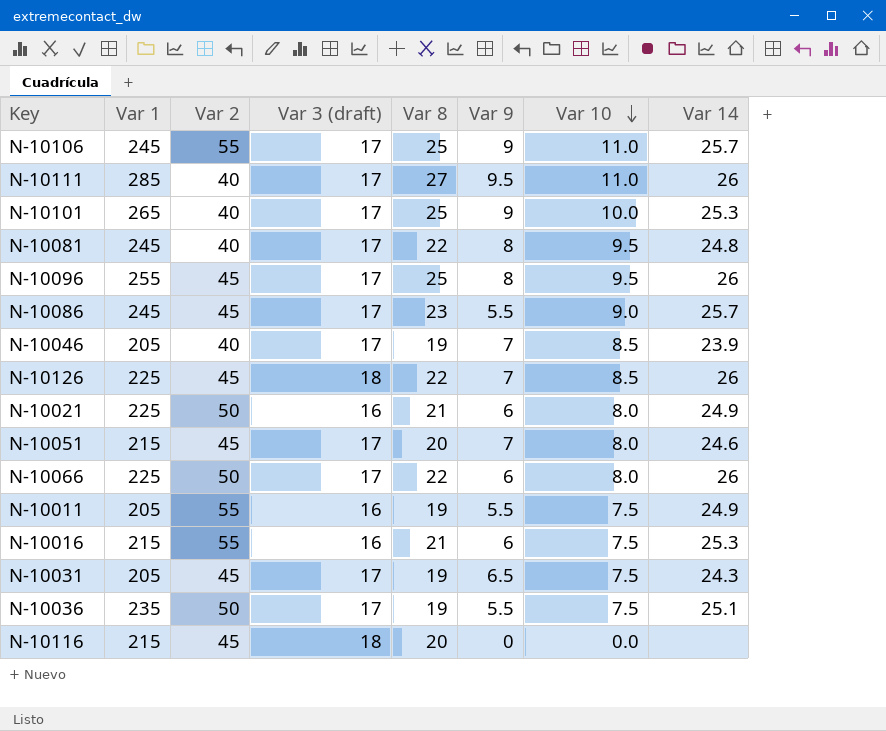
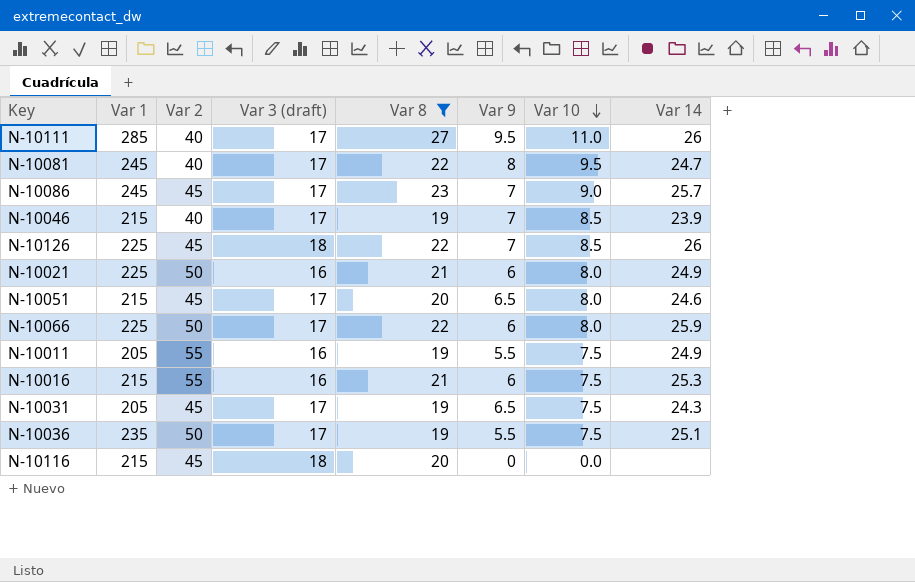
filter: none -> Var 8 != 25
N-10081 | Var 14: 24.8 -> 24.7
N-10086 | Var 9: 5.5 -> 7
N-10046 | Var 1: 205 -> 215
N-10051 | Var 9: 7 -> 6.5
N-10066 | Var 14: 26 -> 25.9

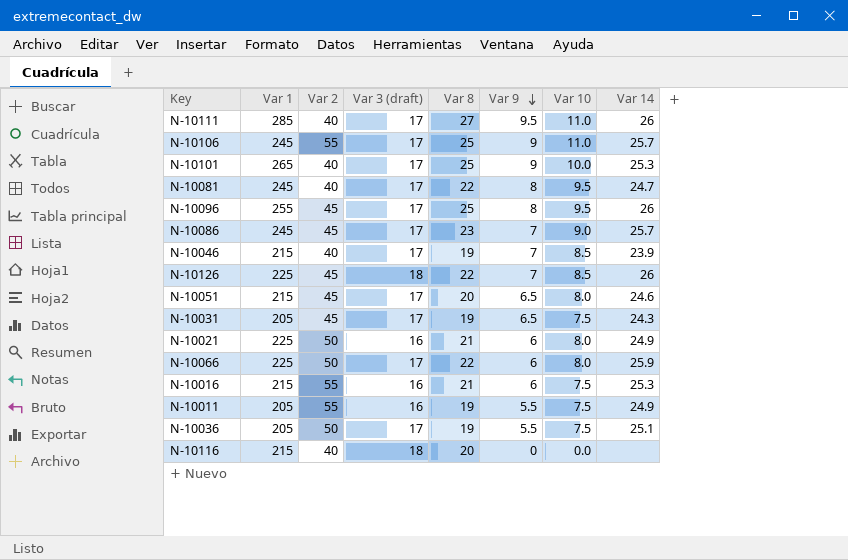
filter: Var 8 != 25 -> none
row order: Var 10 descending -> Var 9 descending
N-10036 | Var 1: 235 -> 205
N-10116 | Var 2: 45 -> 40

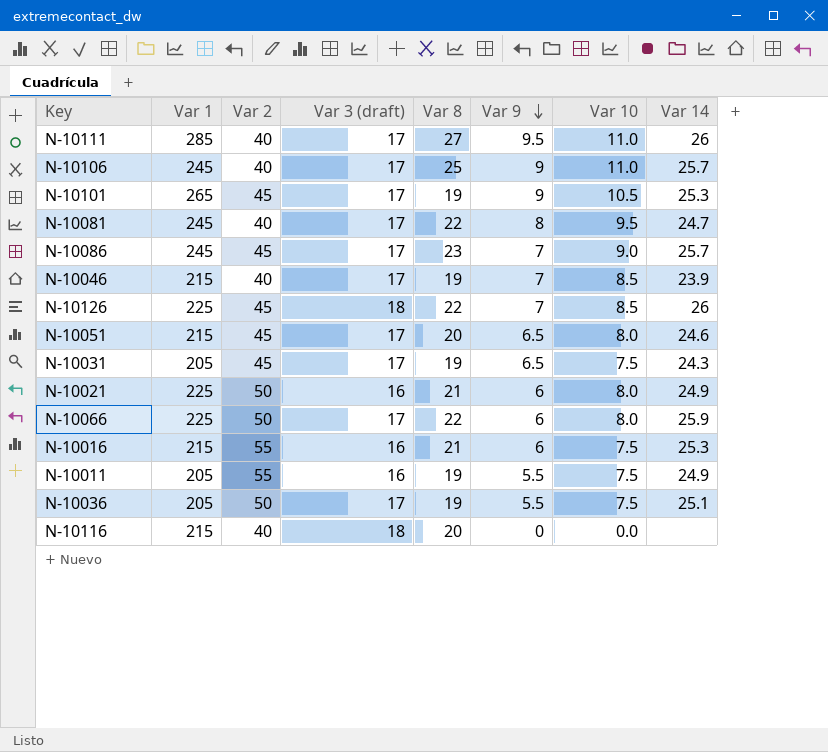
row N-10096: 255 | 45 | 17 | 25 | 8 | 9.5 | 26 -> none
N-10106 | Var 2: 55 -> 40
N-10101 | Var 2: 40 -> 45
N-10101 | Var 8: 25 -> 19
N-10101 | Var 10: 10.0 -> 10.5

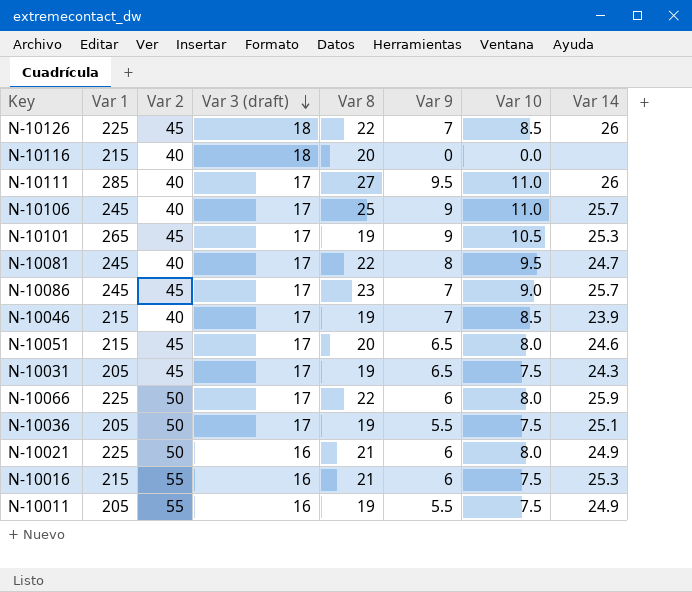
row order: Var 9 descending -> Var 3 (draft) descending

